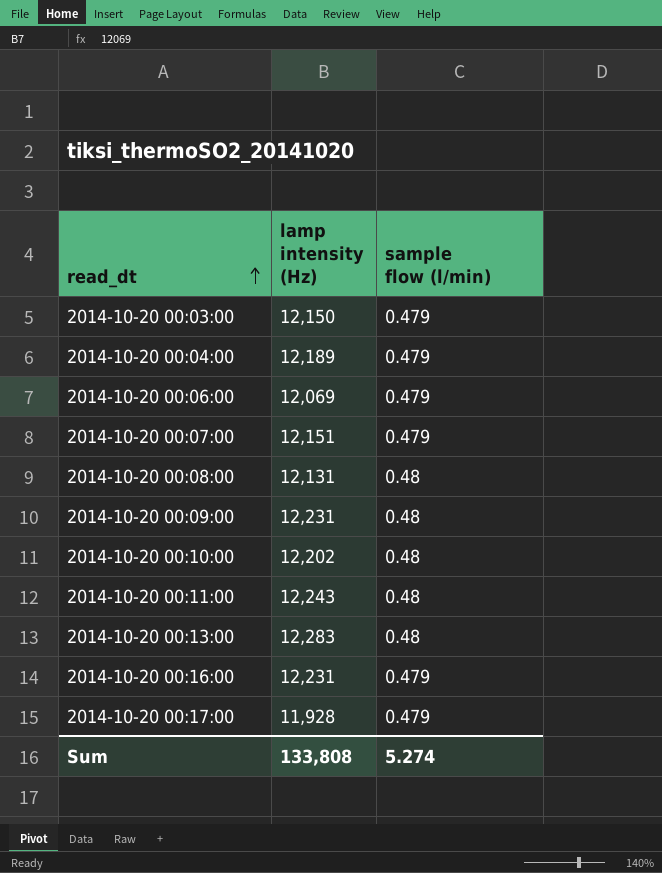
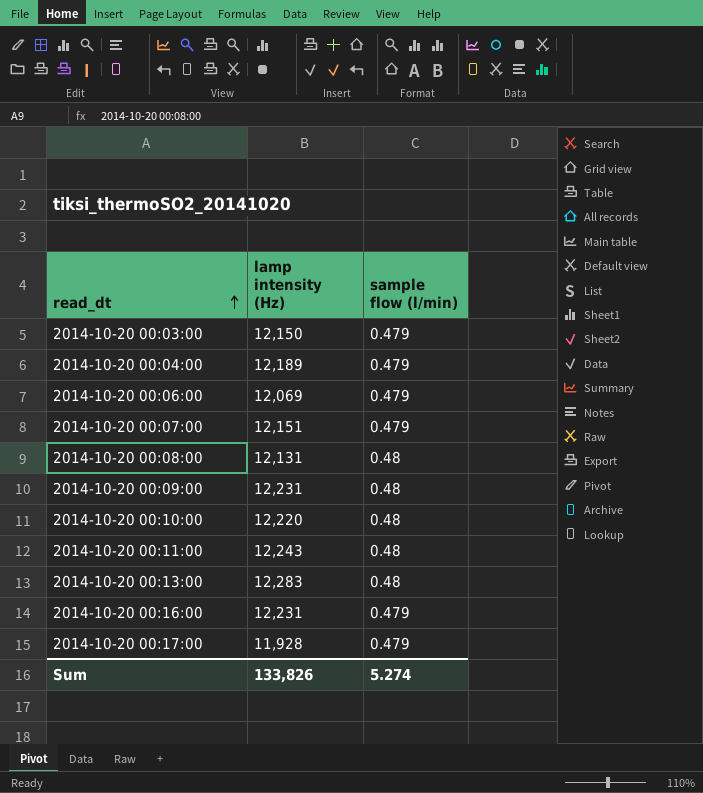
2014-10-20 00:10:00 | lamp intensity (Hz): 12,202 -> 12,220
Sum | lamp intensity (Hz): 133,808 -> 133,826

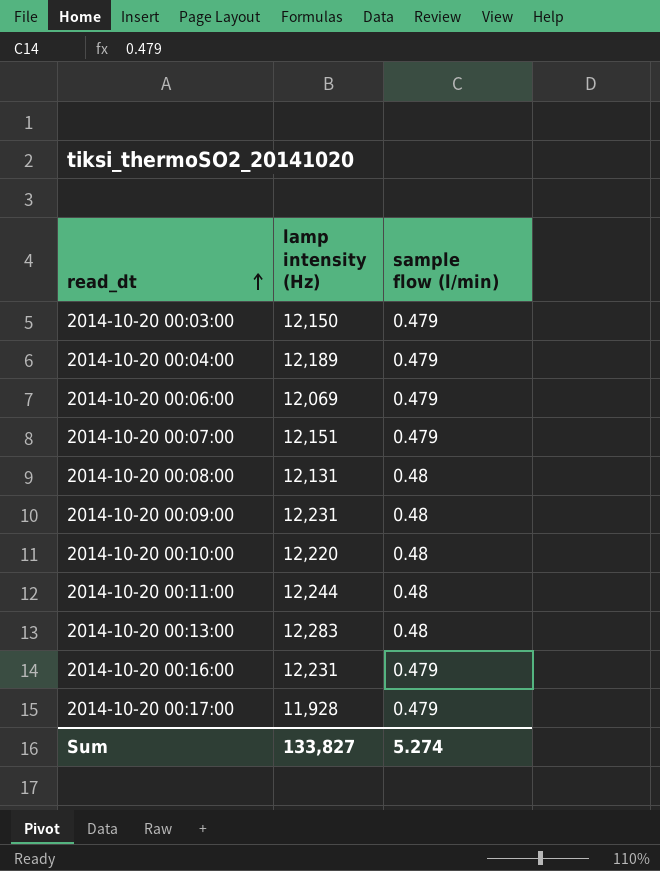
2014-10-20 00:11:00 | lamp intensity (Hz): 12,243 -> 12,244
Sum | lamp intensity (Hz): 133,826 -> 133,827

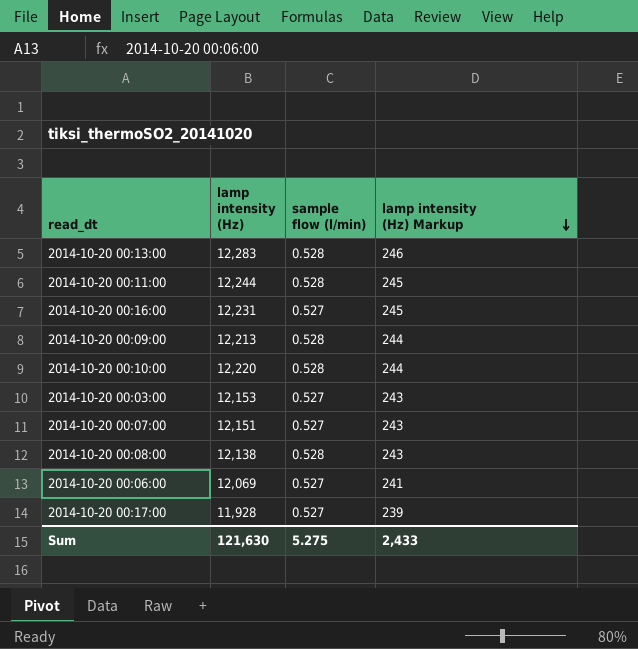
row order: read_dt ascending -> lamp intensity (Hz) Markup descending
column lamp intensity (Hz) Markup | formula: none -> [lamp intensity (Hz)] * 0.02
row 2014-10-20 00:04:00: 12,189 | 0.479 -> none
2014-10-20 00:13:00 | sample flow (l/min): 0.48 -> 0.528
2014-10-20 00:11:00 | sample flow (l/min): 0.48 -> 0.528
2014-10-20 00:16:00 | sample flow (l/min): 0.479 -> 0.527
2014-10-20 00:09:00 | lamp intensity (Hz): 12,231 -> 12,213
2014-10-20 00:09:00 | sample flow (l/min): 0.48 -> 0.528
2014-10-20 00:10:00 | sample flow (l/min): 0.48 -> 0.528
2014-10-20 00:03:00 | lamp intensity (Hz): 12,150 -> 12,153
2014-10-20 00:03:00 | sample flow (l/min): 0.479 -> 0.527
2014-10-20 00:07:00 | sample flow (l/min): 0.479 -> 0.527
2014-10-20 00:08:00 | lamp intensity (Hz): 12,131 -> 12,138
2014-10-20 00:08:00 | sample flow (l/min): 0.48 -> 0.528
2014-10-20 00:06:00 | sample flow (l/min): 0.479 -> 0.527
2014-10-20 00:17:00 | sample flow (l/min): 0.479 -> 0.527
Sum | lamp intensity (Hz): 133,827 -> 121,630
Sum | sample flow (l/min): 5.274 -> 5.275

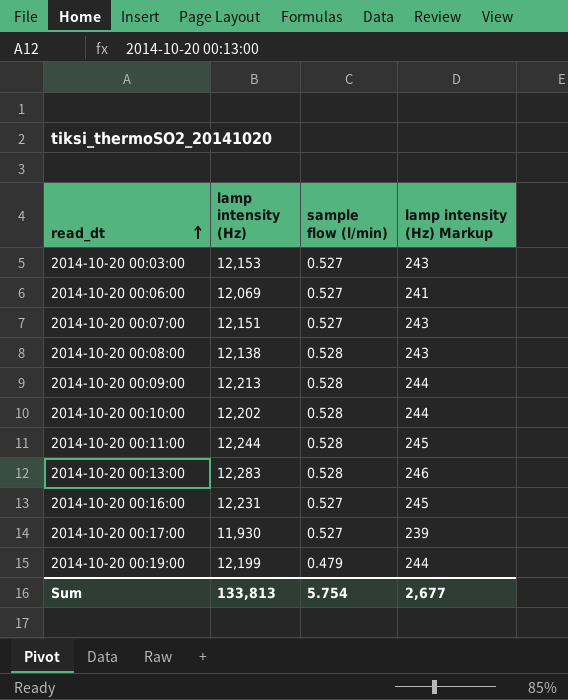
row order: lamp intensity (Hz) Markup descending -> read_dt ascending
2014-10-20 00:10:00 | lamp intensity (Hz): 12,220 -> 12,202
2014-10-20 00:17:00 | lamp intensity (Hz): 11,928 -> 11,930
row 2014-10-20 00:19:00: none -> 12,199 | 0.479 | 244
Sum | lamp intensity (Hz): 121,630 -> 133,813
Sum | sample flow (l/min): 5.275 -> 5.754
Sum | lamp intensity (Hz) Markup: 2,433 -> 2,677

